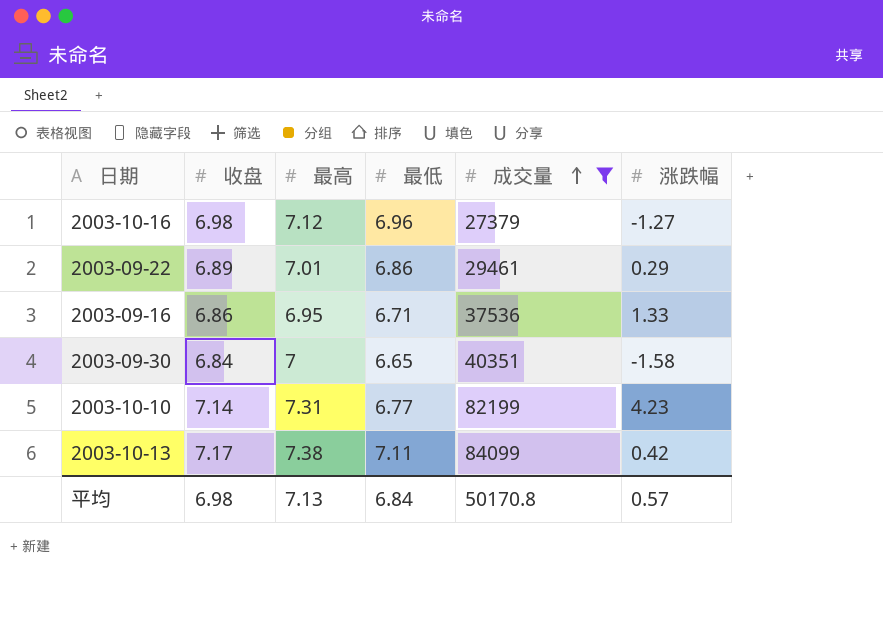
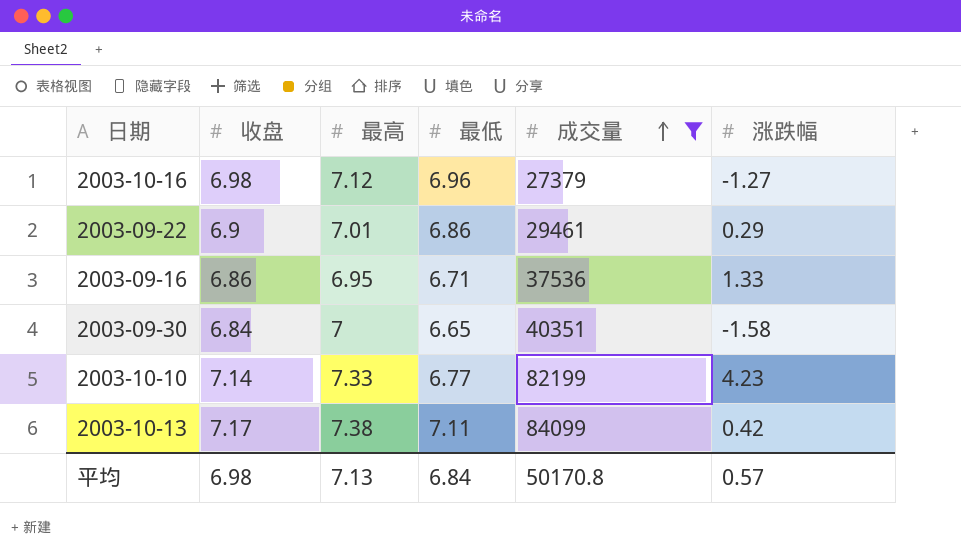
2003-09-22 | 收盘: 6.89 -> 6.9
2003-10-10 | 最高: 7.31 -> 7.33

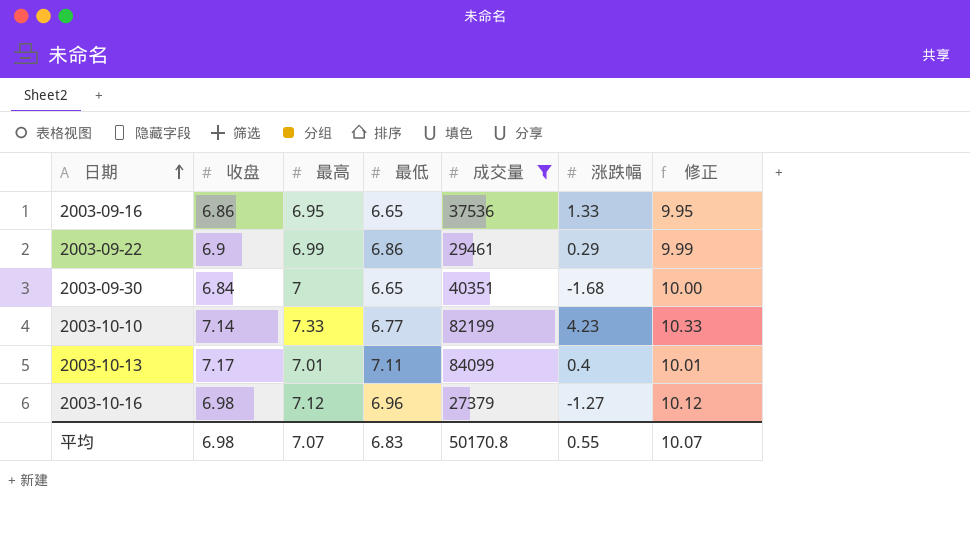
row order: 成交量 ascending -> 日期 ascending
column 修正 | formula: none -> [最高] + 3
2003-09-16 | 最低: 6.71 -> 6.65
2003-09-22 | 最高: 7.01 -> 6.99
2003-09-30 | 涨跌幅: -1.58 -> -1.68
2003-10-13 | 最高: 7.38 -> 7.01
2003-10-13 | 涨跌幅: 0.42 -> 0.4
平均 | 最高: 7.13 -> 7.07
平均 | 最低: 6.84 -> 6.83
平均 | 涨跌幅: 0.57 -> 0.55

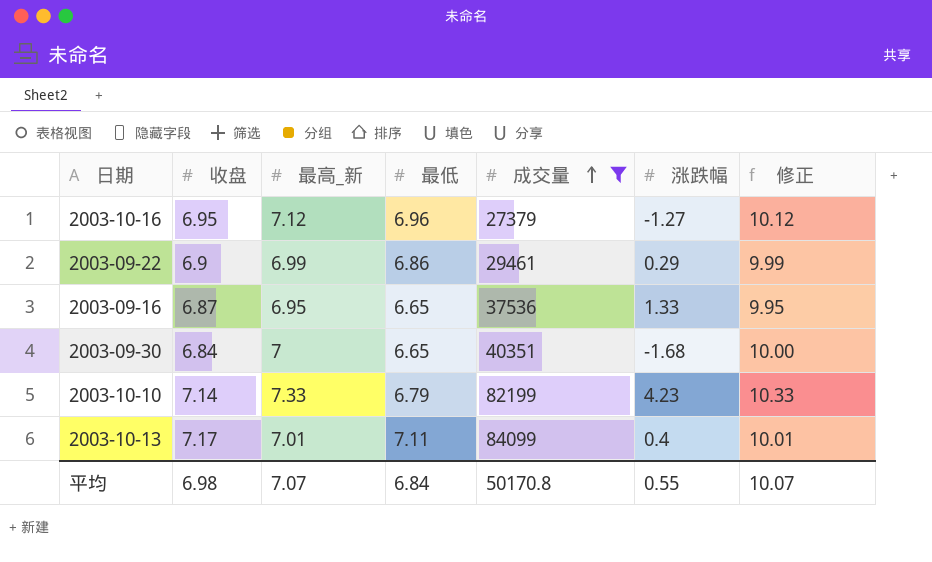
row order: 日期 ascending -> 成交量 ascending
column name: 最高 -> 最高_新
2003-10-16 | 收盘: 6.98 -> 6.95
2003-09-16 | 收盘: 6.86 -> 6.87
2003-10-10 | 最低: 6.77 -> 6.79
平均 | 最低: 6.83 -> 6.84

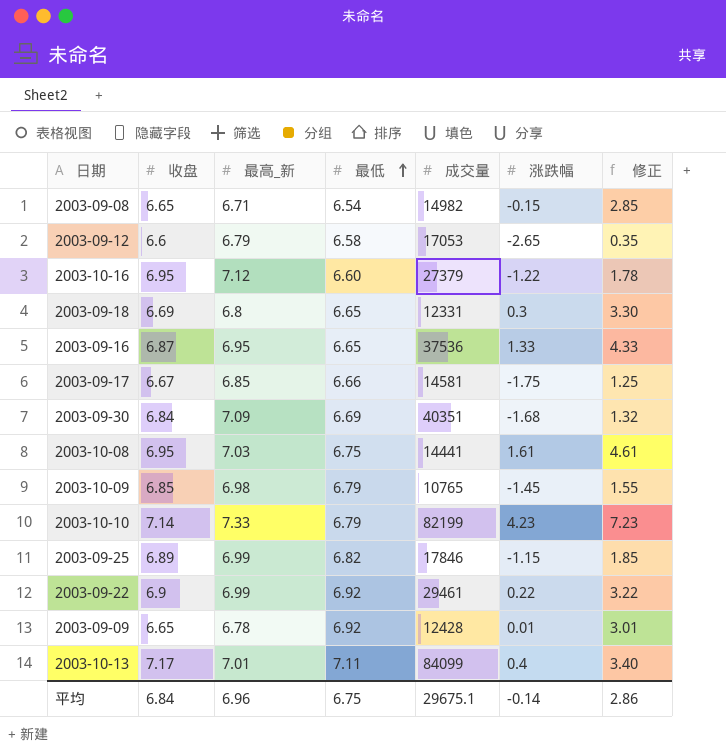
filter: 成交量 >= 27379 -> none
row order: 成交量 ascending -> 最低 ascending
column 修正 | formula: [最高_新] + 3 -> [涨跌幅] + 3
2003-10-16 | 最低: 6.96 -> 6.60
2003-10-16 | 涨跌幅: -1.27 -> -1.22
2003-09-30 | 最高_新: 7 -> 7.09
2003-09-30 | 最低: 6.65 -> 6.69
2003-09-22 | 最低: 6.86 -> 6.92
2003-09-22 | 涨跌幅: 0.29 -> 0.22
平均 | 收盘: 6.98 -> 6.84
平均 | 最高_新: 7.07 -> 6.96
平均 | 最低: 6.84 -> 6.75
平均 | 成交量: 50170.8 -> 29675.1
平均 | 涨跌幅: 0.55 -> -0.14
平均 | 修正: 10.07 -> 2.86

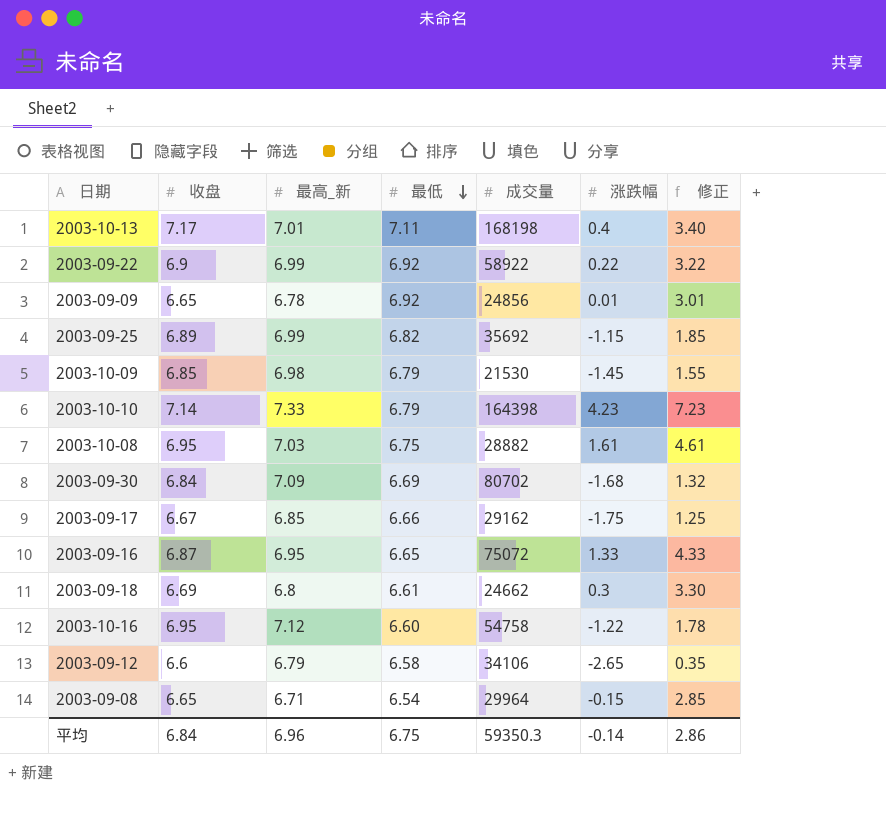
row order: 最低 ascending -> 最低 descending
2003-10-13 | 成交量: 84099 -> 168198
2003-09-22 | 成交量: 29461 -> 58922
2003-09-09 | 成交量: 12428 -> 24856
2003-09-25 | 成交量: 17846 -> 35692
2003-10-09 | 成交量: 10765 -> 21530
2003-10-10 | 成交量: 82199 -> 164398
2003-10-08 | 成交量: 14441 -> 28882
2003-09-30 | 成交量: 40351 -> 80702
2003-09-17 | 成交量: 14581 -> 29162
2003-09-16 | 成交量: 37536 -> 75072
2003-09-18 | 最低: 6.65 -> 6.61
2003-09-18 | 成交量: 12331 -> 24662
2003-10-16 | 成交量: 27379 -> 54758
2003-09-12 | 成交量: 17053 -> 34106
2003-09-08 | 成交量: 14982 -> 29964
平均 | 成交量: 29675.1 -> 59350.3

